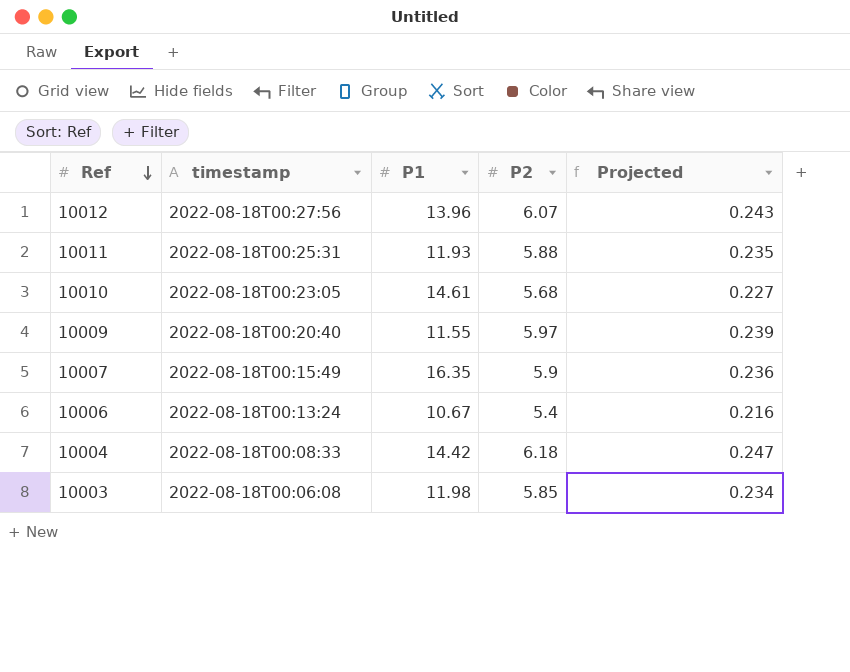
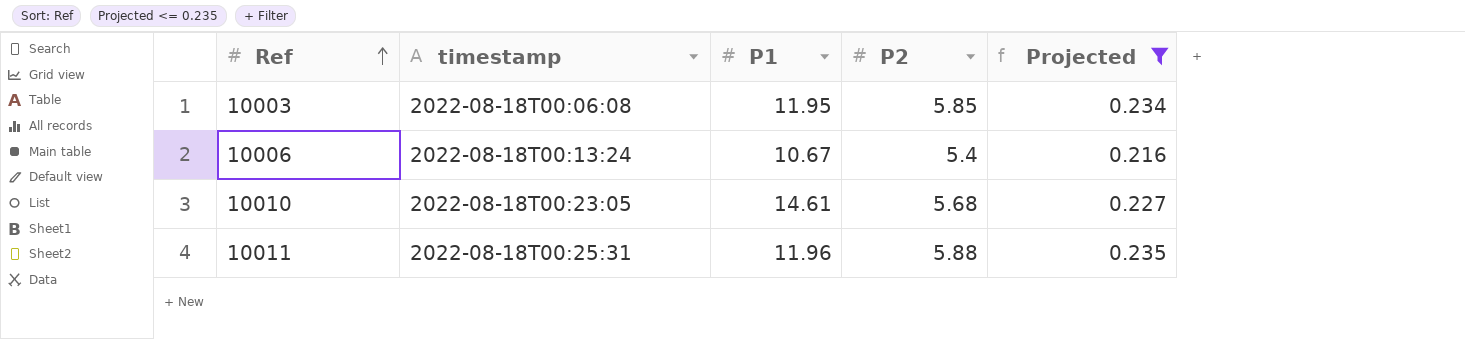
filter: none -> Projected <= 0.235
row order: Ref descending -> Ref ascending
10003 | P1: 11.98 -> 11.95
10011 | P1: 11.93 -> 11.96

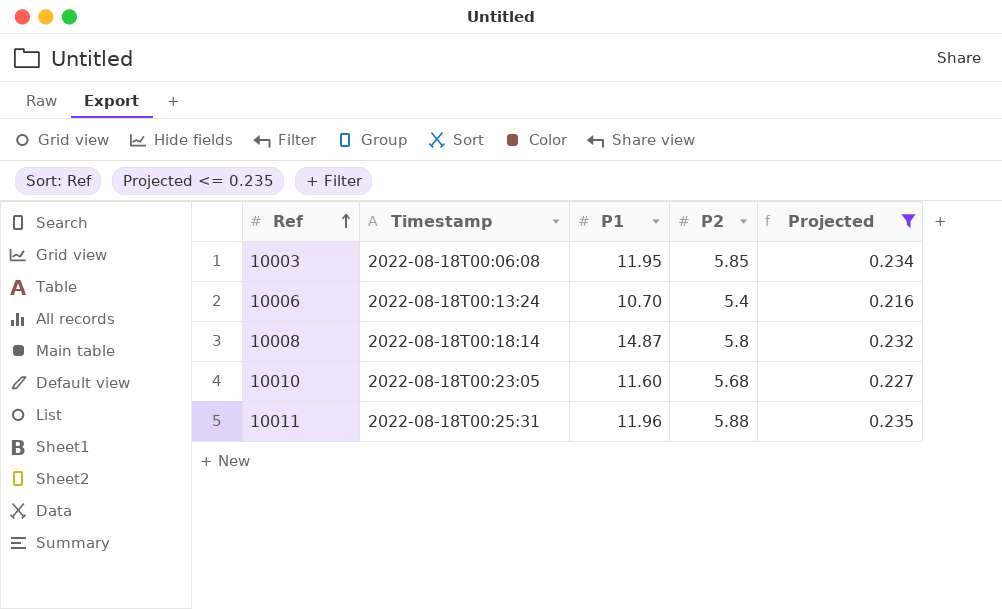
column name: timestamp -> Timestamp
10006 | P1: 10.67 -> 10.70
row 10008: none -> 2022-08-18T00:18:14 | 14.87 | 5.8 | 0.232
10010 | P1: 14.61 -> 11.60

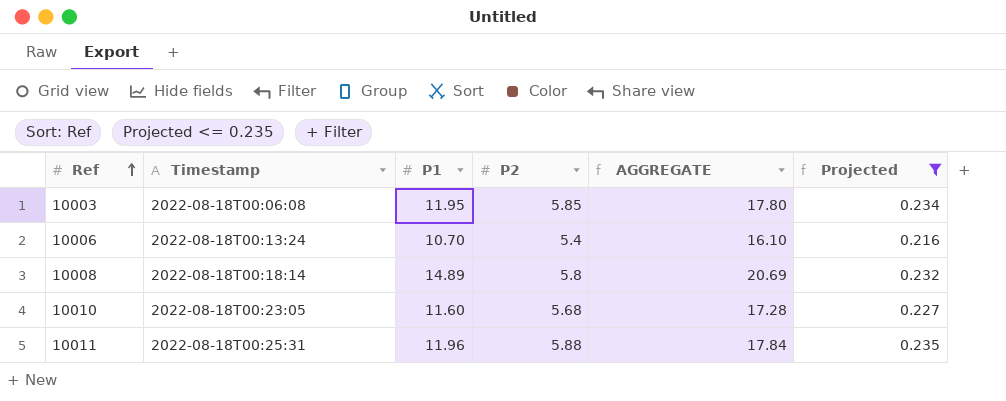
column AGGREGATE | formula: none -> [P1] + [P2]
10008 | P1: 14.87 -> 14.89

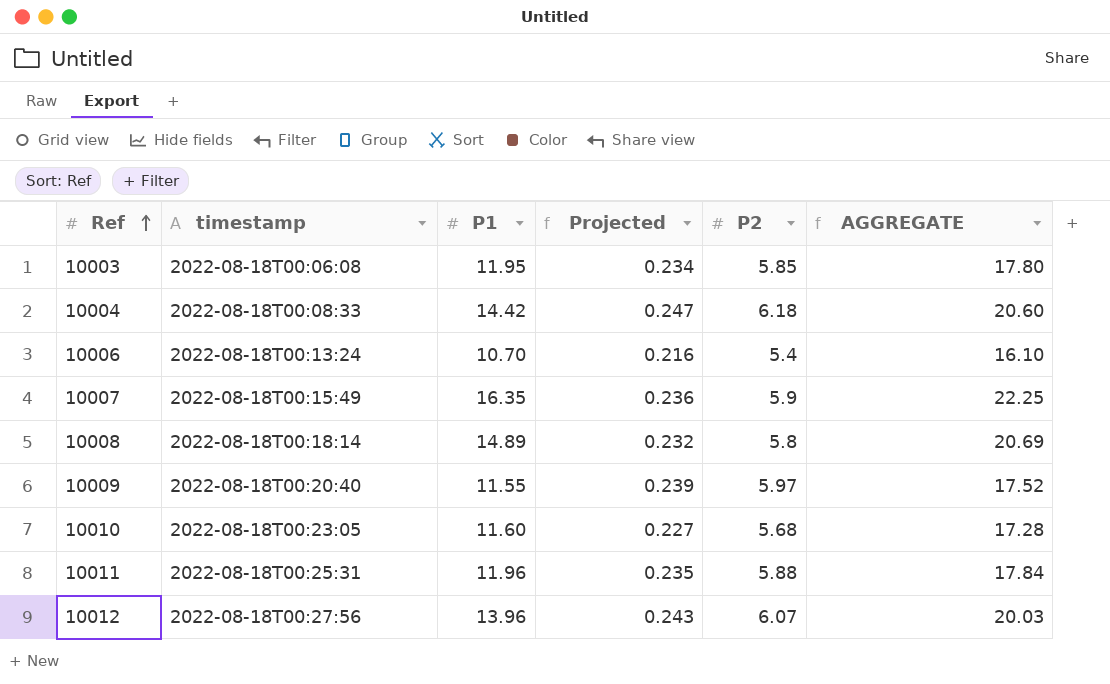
filter: Projected <= 0.235 -> none
column name: Timestamp -> timestamp
column Projected | position: 6 -> 4

